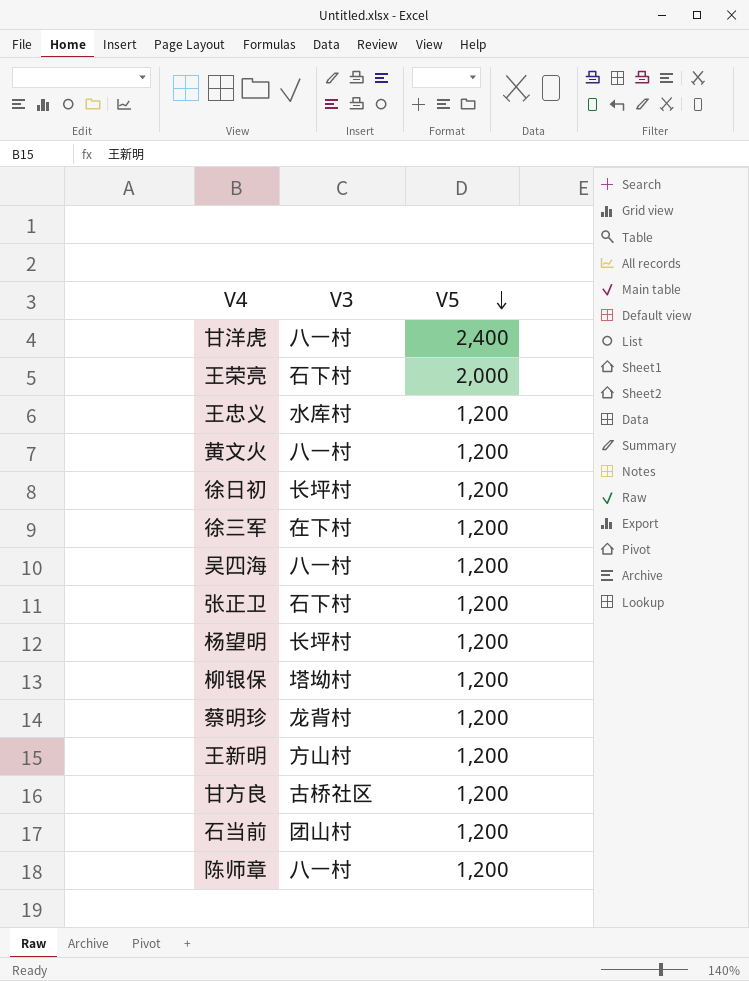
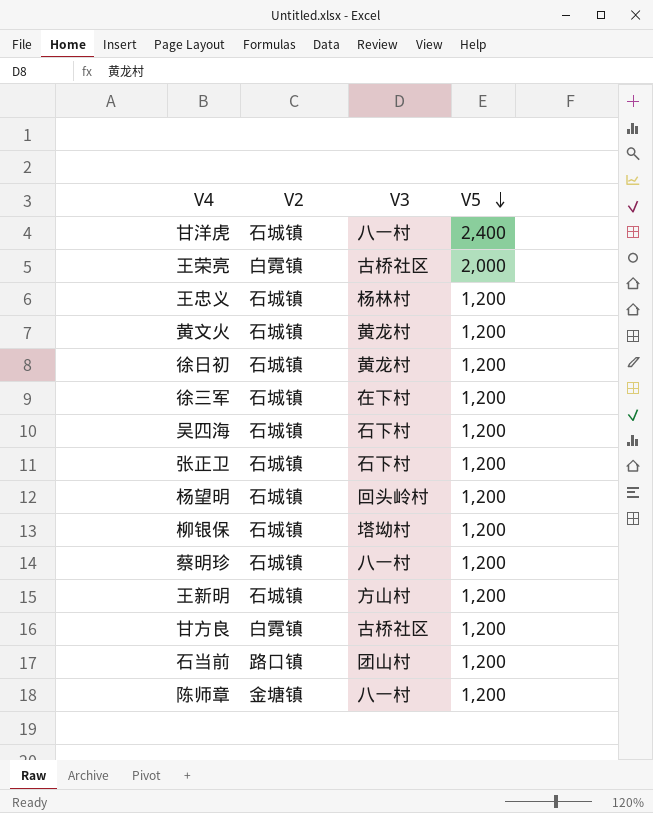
column V2 | position: none -> 2
王荣亮 | V3: 石下村 -> 古桥社区
王忠义 | V3: 水库村 -> 杨林村
黄文火 | V3: 八一村 -> 黄龙村
徐日初 | V3: 长坪村 -> 黄龙村
吴四海 | V3: 八一村 -> 石下村
杨望明 | V3: 长坪村 -> 回头岭村
蔡明珍 | V3: 龙背村 -> 八一村

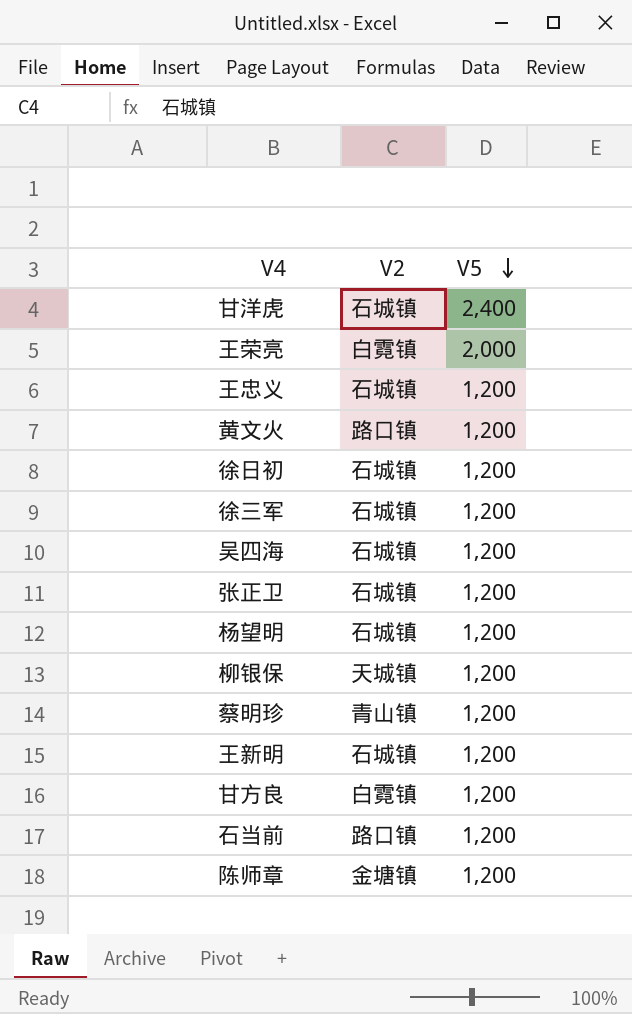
column V3 | position: 3 -> none
黄文火 | V2: 石城镇 -> 路口镇
柳银保 | V2: 石城镇 -> 天城镇
蔡明珍 | V2: 石城镇 -> 青山镇

